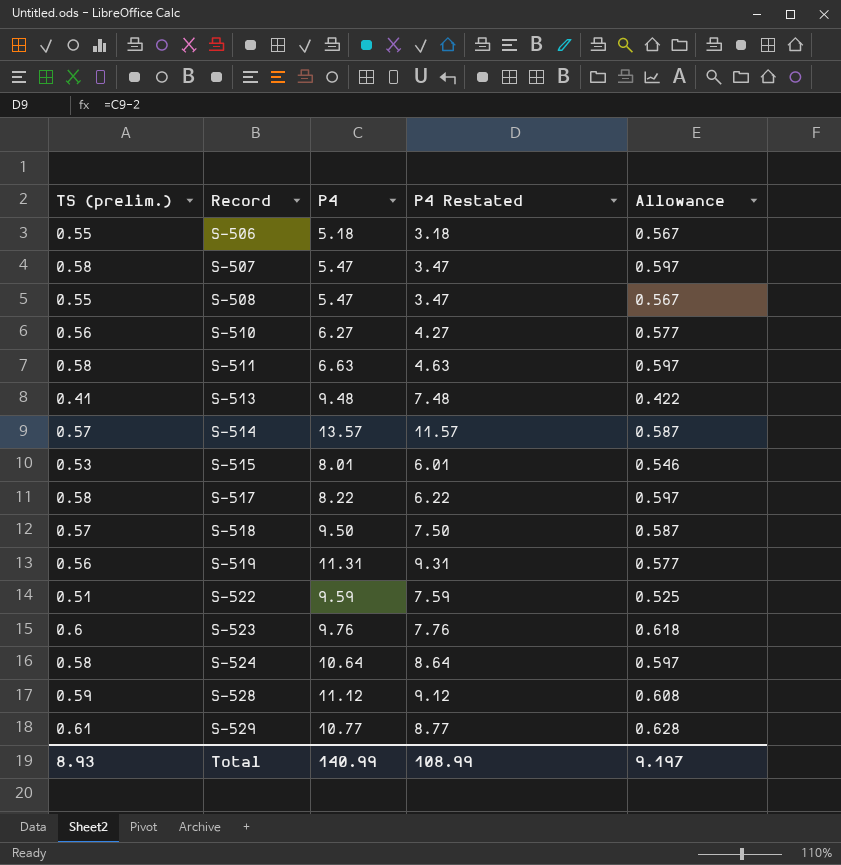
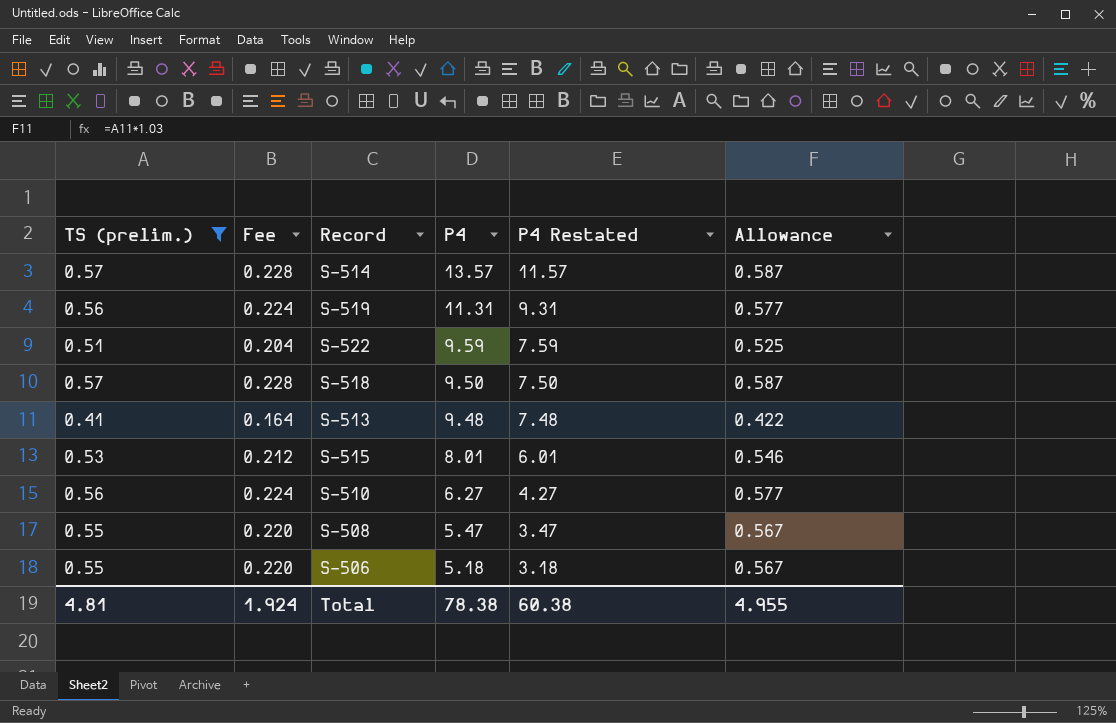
filter: none -> TS (prelim.) <= 0.57
row order: Record ascending -> P4 descending
column Fee | formula: none -> [TS (prelim.)] * 0.4
Total | TS (prelim.): 8.93 -> 4.81
Total | P4: 140.99 -> 78.38
Total | P4 Restated: 108.99 -> 60.38
Total | Allowance: 9.197 -> 4.955

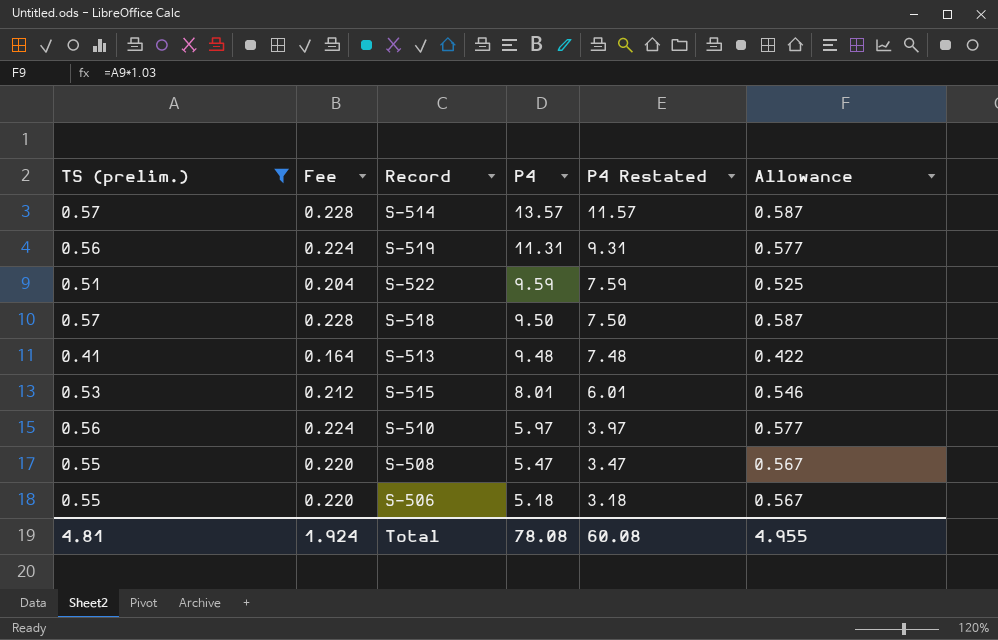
S-510 | P4: 6.27 -> 5.97
S-510 | P4 Restated: 4.27 -> 3.97
Total | P4: 78.38 -> 78.08
Total | P4 Restated: 60.38 -> 60.08

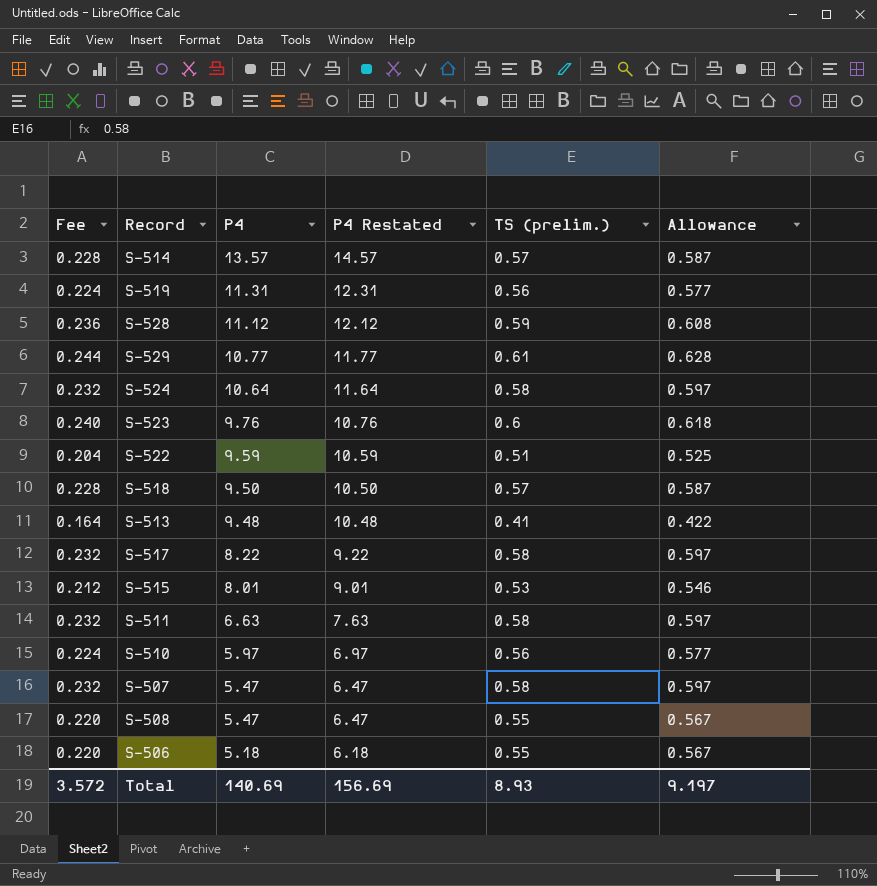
filter: TS (prelim.) <= 0.57 -> none
column P4 Restated | formula: [P4] - 2 -> [P4] + 1
column TS (prelim.) | position: 1 -> 5
Total | Fee: 1.924 -> 3.572
Total | P4: 78.08 -> 140.69
Total | P4 Restated: 60.08 -> 156.69
Total | TS (prelim.): 4.81 -> 8.93
Total | Allowance: 4.955 -> 9.197

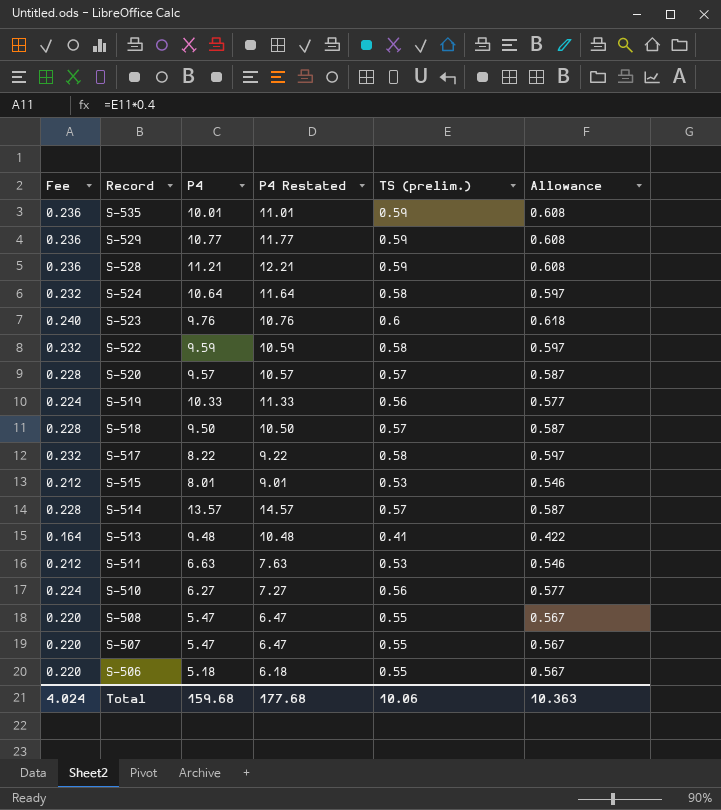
row order: P4 descending -> Record descending
row S-535: none -> 0.236 | 10.01 | 11.01 | 0.59 | 0.608
S-529 | Fee: 0.244 -> 0.236
S-529 | TS (prelim.): 0.61 -> 0.59
S-529 | Allowance: 0.628 -> 0.608
S-528 | P4: 11.12 -> 11.21
S-528 | P4 Restated: 12.12 -> 12.21
S-522 | Fee: 0.204 -> 0.232
S-522 | TS (prelim.): 0.51 -> 0.58
S-522 | Allowance: 0.525 -> 0.597
row S-520: none -> 0.228 | 9.57 | 10.57 | 0.57 | 0.587
S-519 | P4: 11.31 -> 10.33
S-519 | P4 Restated: 12.31 -> 11.33
S-511 | Fee: 0.232 -> 0.212
S-511 | TS (prelim.): 0.58 -> 0.53
S-511 | Allowance: 0.597 -> 0.546
S-510 | P4: 5.97 -> 6.27
S-510 | P4 Restated: 6.97 -> 7.27
S-507 | Fee: 0.232 -> 0.220
S-507 | TS (prelim.): 0.58 -> 0.55
S-507 | Allowance: 0.597 -> 0.567
Total | Fee: 3.572 -> 4.024
Total | P4: 140.69 -> 159.68
Total | P4 Restated: 156.69 -> 177.68
Total | TS (prelim.): 8.93 -> 10.06
Total | Allowance: 9.197 -> 10.363

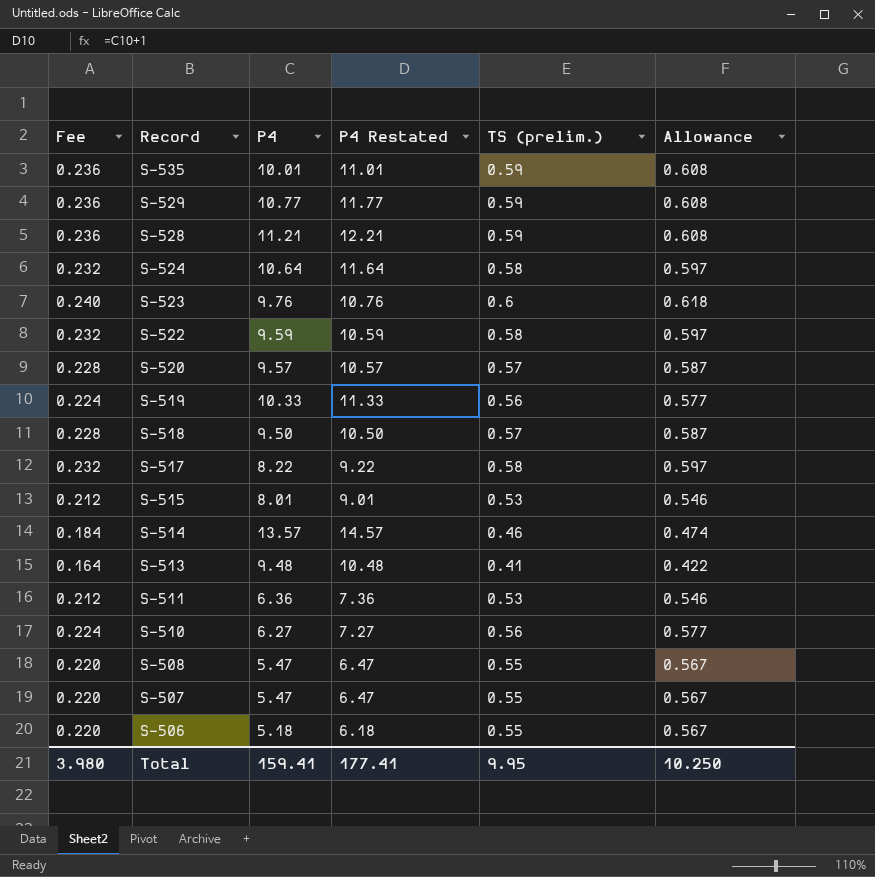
S-514 | Fee: 0.228 -> 0.184
S-514 | TS (prelim.): 0.57 -> 0.46
S-514 | Allowance: 0.587 -> 0.474
S-511 | P4: 6.63 -> 6.36
S-511 | P4 Restated: 7.63 -> 7.36
Total | Fee: 4.024 -> 3.980
Total | P4: 159.68 -> 159.41
Total | P4 Restated: 177.68 -> 177.41
Total | TS (prelim.): 10.06 -> 9.95
Total | Allowance: 10.363 -> 10.250

